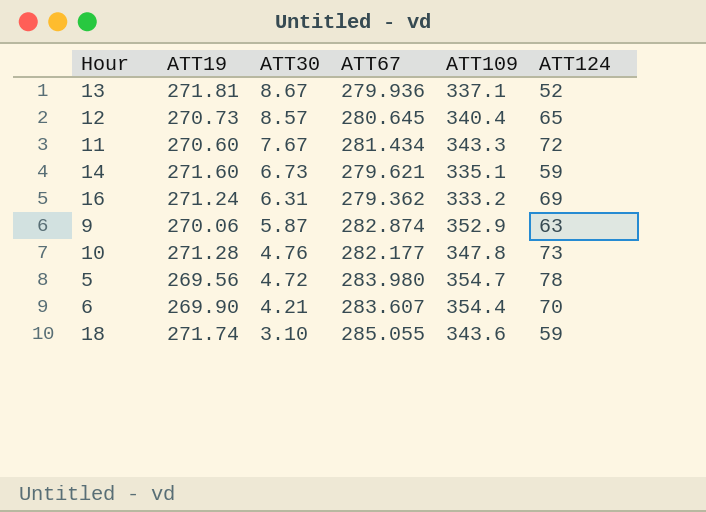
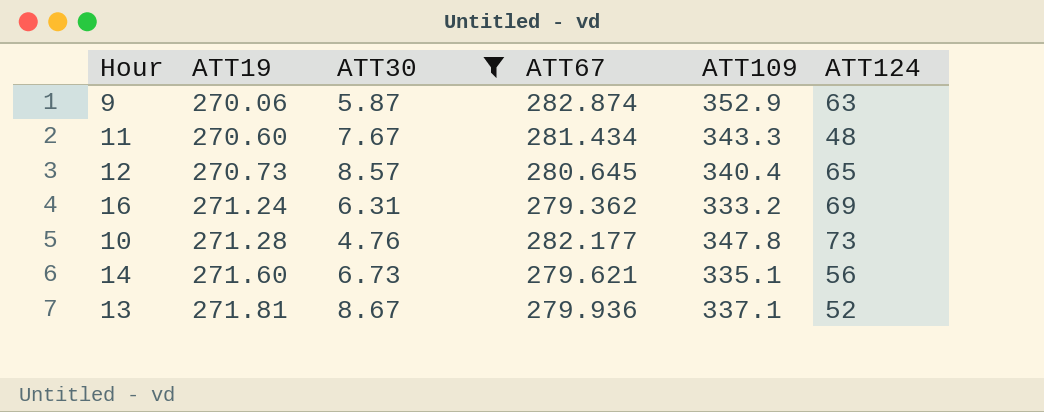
filter: none -> ATT30 >= 4.76
row order: ATT30 descending -> ATT19 ascending
11 | ATT124: 72 -> 48
14 | ATT124: 59 -> 56

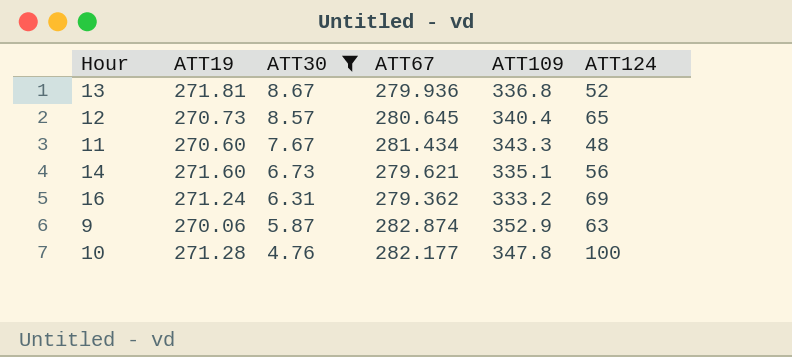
row order: ATT19 ascending -> ATT30 descending
13 | ATT109: 337.1 -> 336.8
10 | ATT124: 73 -> 100

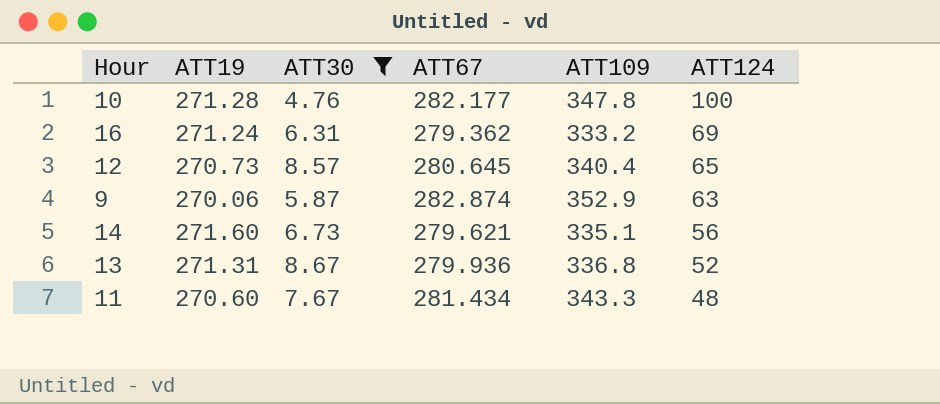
row order: ATT30 descending -> ATT124 descending
13 | ATT19: 271.81 -> 271.31

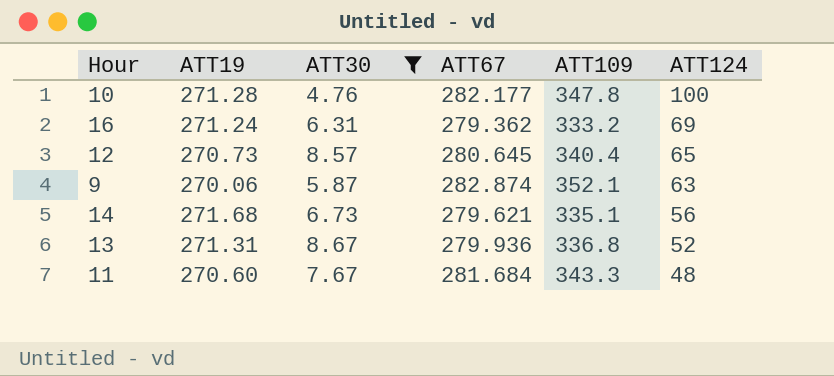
9 | ATT109: 352.9 -> 352.1
14 | ATT19: 271.60 -> 271.68
11 | ATT67: 281.434 -> 281.684

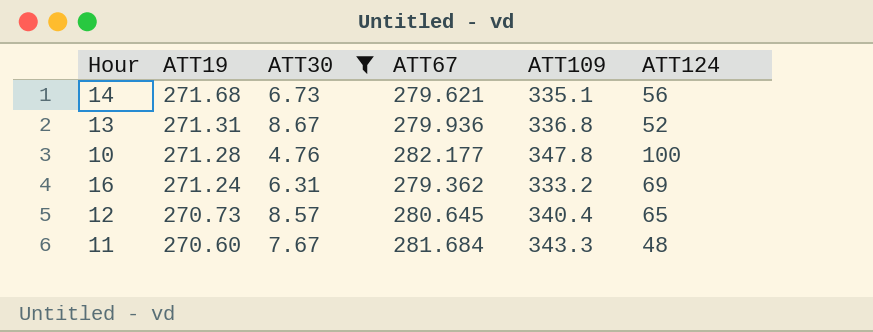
row order: ATT124 descending -> ATT19 descending
row 9: 270.06 | 5.87 | 282.874 | 352.1 | 63 -> none

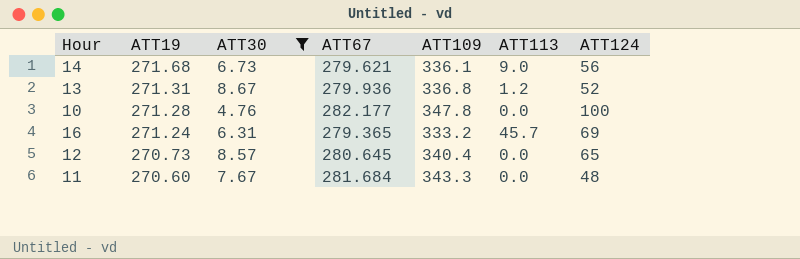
column ATT113 | position: none -> 6
14 | ATT109: 335.1 -> 336.1
16 | ATT67: 279.362 -> 279.365

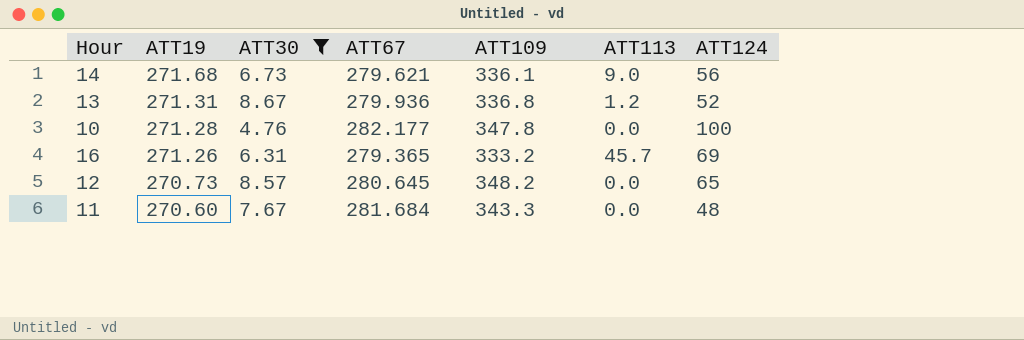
16 | ATT19: 271.24 -> 271.26
12 | ATT109: 340.4 -> 348.2

